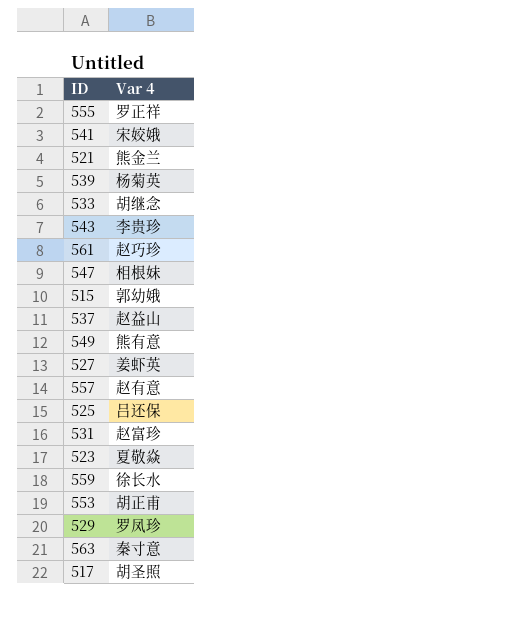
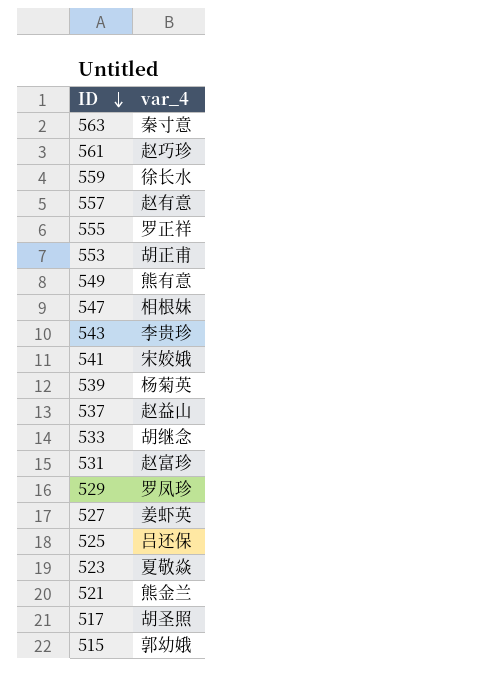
row order: none -> ID descending
column name: Var 4 -> var_4

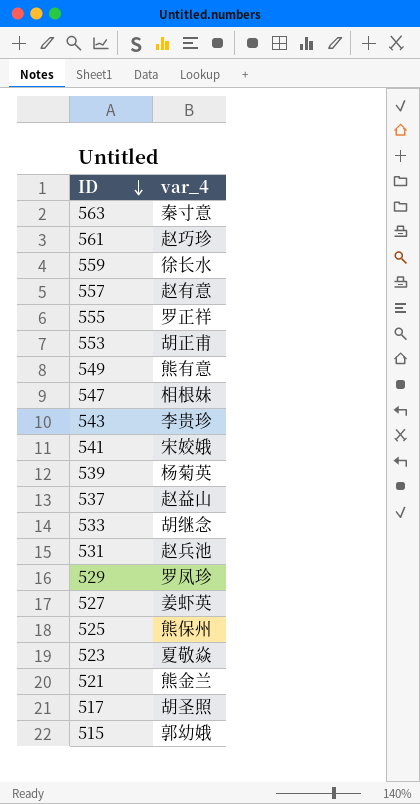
531 | var_4: 赵富珍 -> 赵兵池
525 | var_4: 吕还保 -> 熊保州

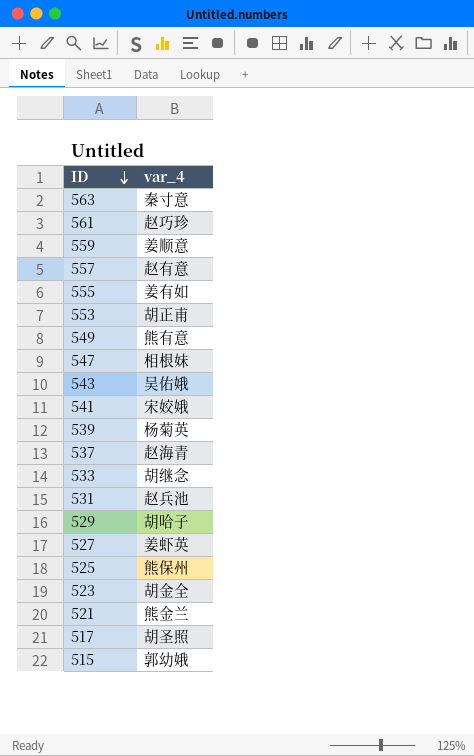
559 | var_4: 徐长水 -> 姜顺意
555 | var_4: 罗正祥 -> 姜有如
543 | var_4: 李贵珍 -> 吴佑娥
537 | var_4: 赵益山 -> 赵海青
529 | var_4: 罗凤珍 -> 胡哈子
523 | var_4: 夏敬焱 -> 胡金全

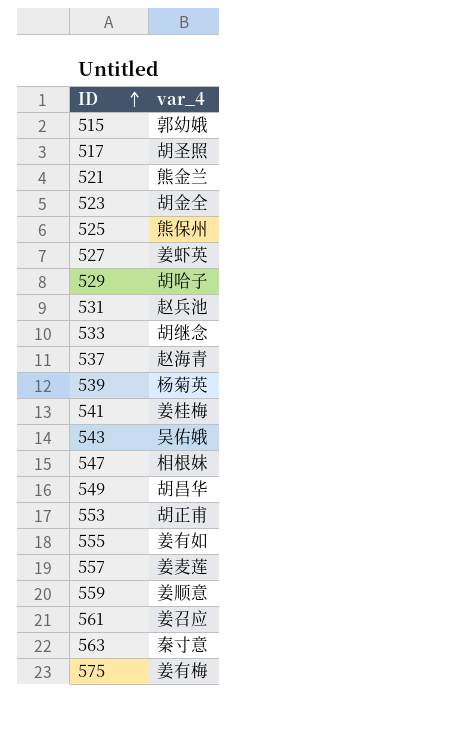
row order: ID descending -> ID ascending
541 | var_4: 宋姣娥 -> 姜桂梅
549 | var_4: 熊有意 -> 胡昌华
557 | var_4: 赵有意 -> 姜麦莲
561 | var_4: 赵巧珍 -> 姜召应
row 575: none -> 姜有梅

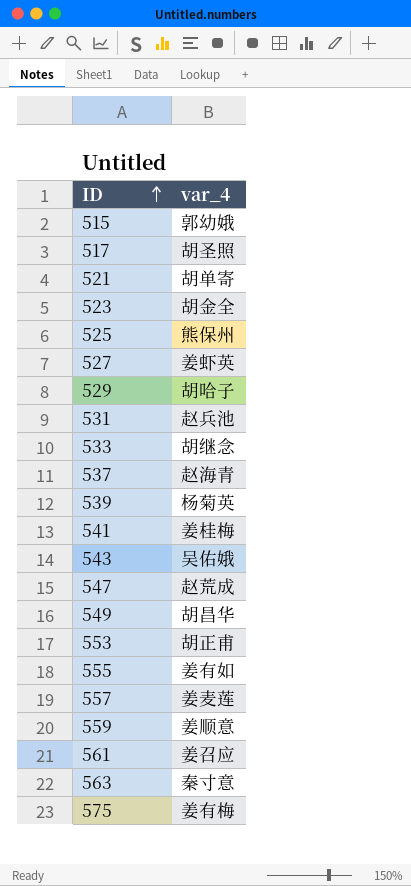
521 | var_4: 熊金兰 -> 胡单寄
547 | var_4: 相根妹 -> 赵荒成

